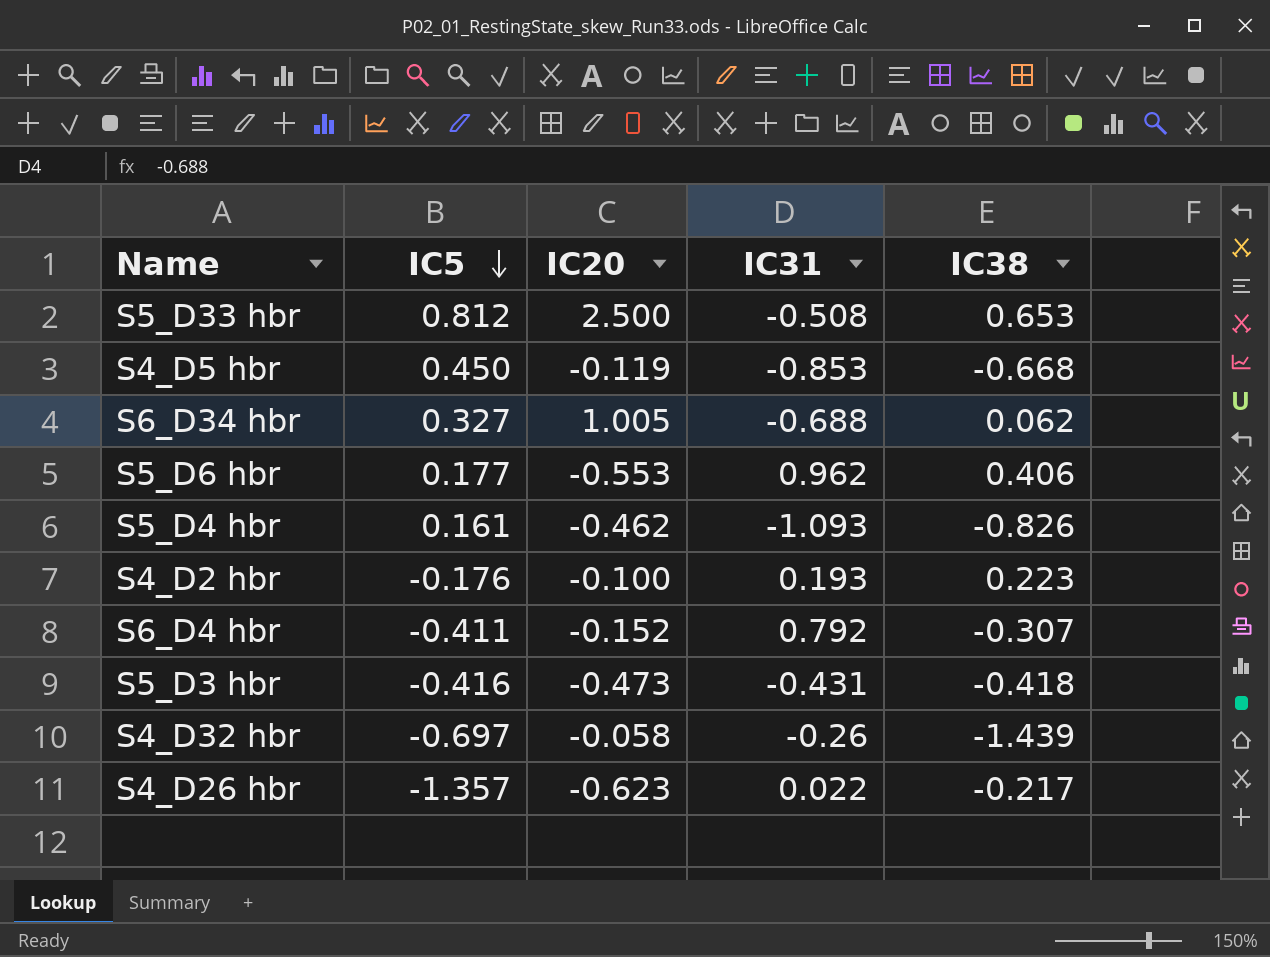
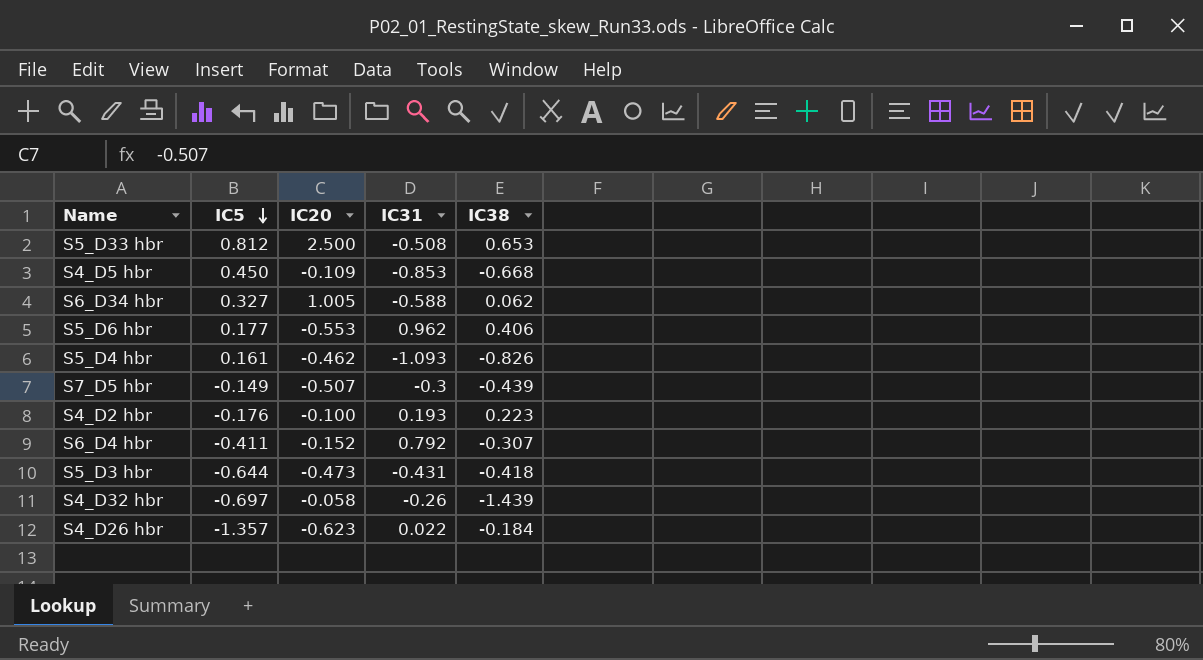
S4_D5 hbr | IC20: -0.119 -> -0.109
S6_D34 hbr | IC31: -0.688 -> -0.588
row S7_D5 hbr: none -> -0.149 | -0.507 | -0.3 | -0.439
S5_D3 hbr | IC5: -0.416 -> -0.644
S4_D26 hbr | IC38: -0.217 -> -0.184

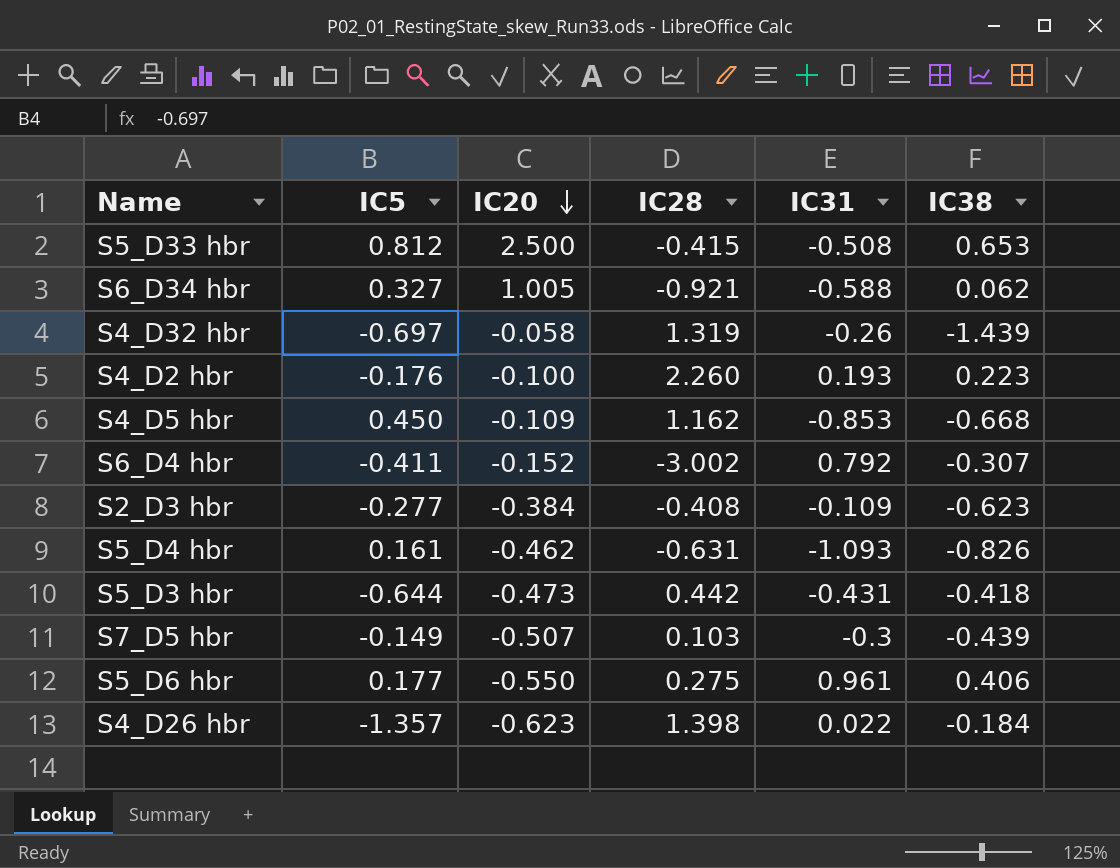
row order: IC5 descending -> IC20 descending
column IC28 | position: none -> 4
row S2_D3 hbr: none -> -0.277 | -0.384 | -0.408 | -0.109 | -0.623
S5_D6 hbr | IC20: -0.553 -> -0.550
S5_D6 hbr | IC31: 0.962 -> 0.961

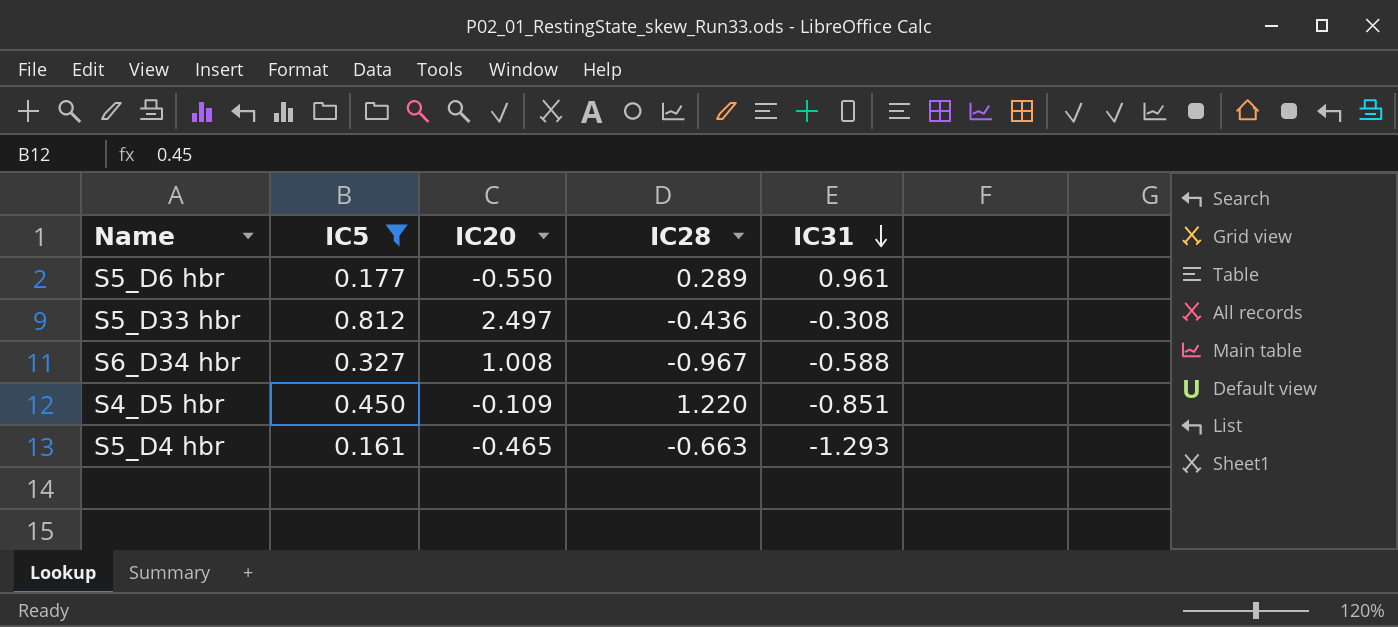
filter: none -> IC5 >= 0.161
row order: IC20 descending -> IC31 descending
column IC38 | position: 6 -> none
S5_D6 hbr | IC28: 0.275 -> 0.289
S5_D33 hbr | IC20: 2.500 -> 2.497
S5_D33 hbr | IC28: -0.415 -> -0.436
S5_D33 hbr | IC31: -0.508 -> -0.308
S6_D34 hbr | IC20: 1.005 -> 1.008
S6_D34 hbr | IC28: -0.921 -> -0.967
S4_D5 hbr | IC28: 1.162 -> 1.220
S4_D5 hbr | IC31: -0.853 -> -0.851
S5_D4 hbr | IC20: -0.462 -> -0.465
S5_D4 hbr | IC28: -0.631 -> -0.663
S5_D4 hbr | IC31: -1.093 -> -1.293

